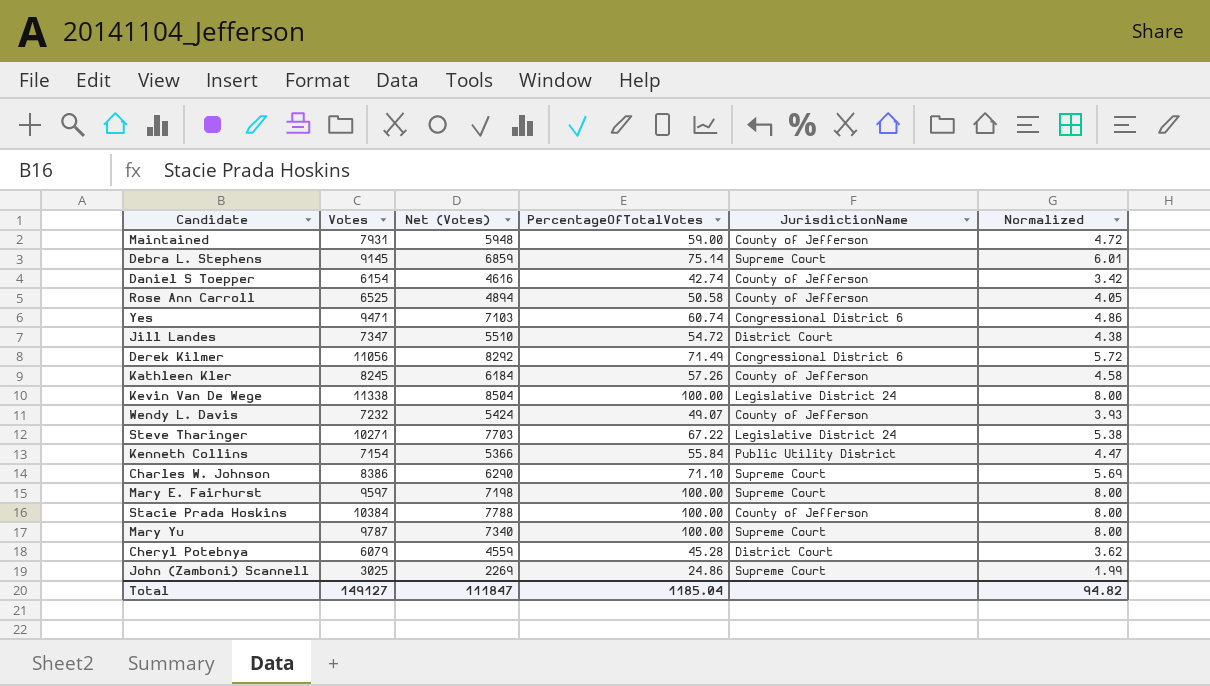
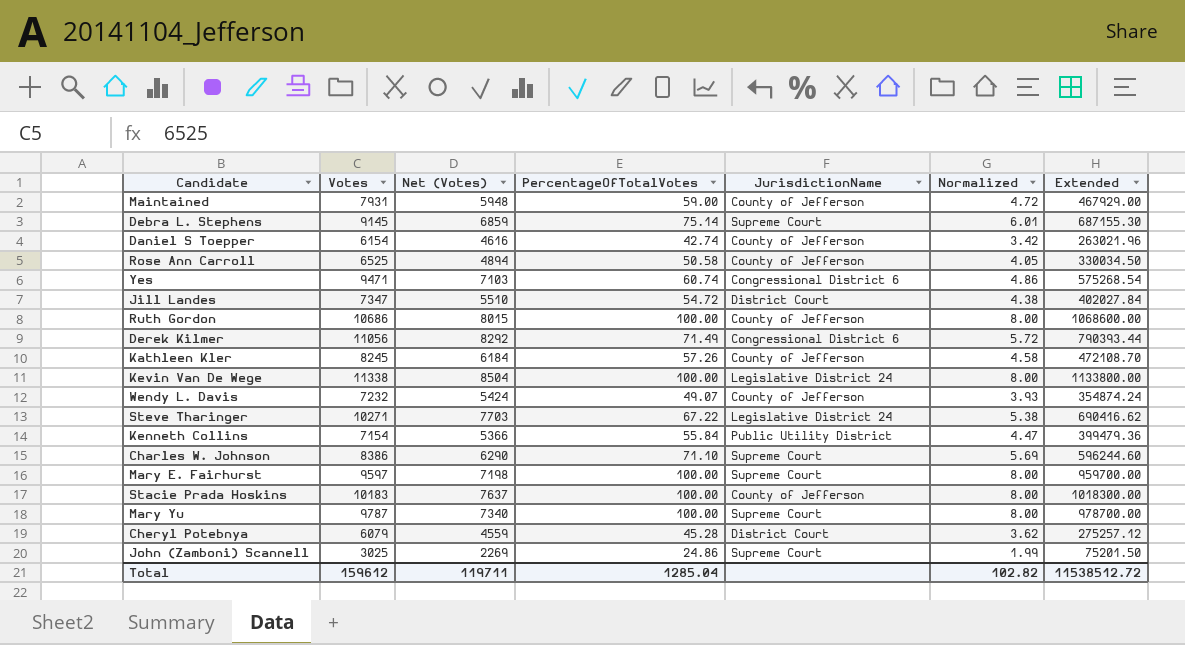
column Extended | formula: none -> [Votes] * [PercentageOfTotalVotes]
row Ruth Gordon: none -> 10686 | 8015 | 100.00 | County of Jefferson | 8.00 | 1068600.00
Stacie Prada Hoskins | Votes: 10384 -> 10183
Stacie Prada Hoskins | Net (Votes): 7788 -> 7637
Total | Votes: 149127 -> 159612
Total | Net (Votes): 111847 -> 119711
Total | PercentageOfTotalVotes: 1185.04 -> 1285.04
Total | Normalized: 94.82 -> 102.82

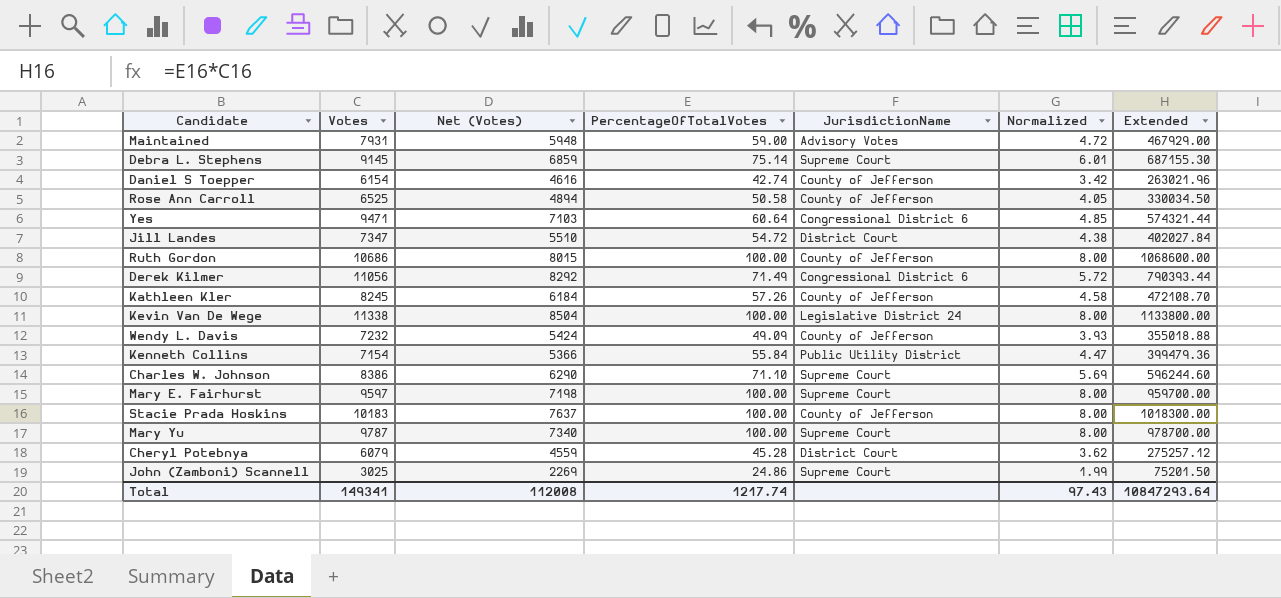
row Steve Tharinger: 10271 | 7703 | 67.22 | Legislative District 24 | 5.38 | 690416.62 -> none
Maintained | JurisdictionName: County of Jefferson -> Advisory Votes
Yes | PercentageOfTotalVotes: 60.74 -> 60.64
Yes | Normalized: 4.86 -> 4.85
Yes | Extended: 575268.54 -> 574321.44
Wendy L. Davis | PercentageOfTotalVotes: 49.07 -> 49.09
Wendy L. Davis | Extended: 354874.24 -> 355018.88
Total | Votes: 159612 -> 149341
Total | Net (Votes): 119711 -> 112008
Total | PercentageOfTotalVotes: 1285.04 -> 1217.74
Total | Normalized: 102.82 -> 97.43
Total | Extended: 11538512.72 -> 10847293.64

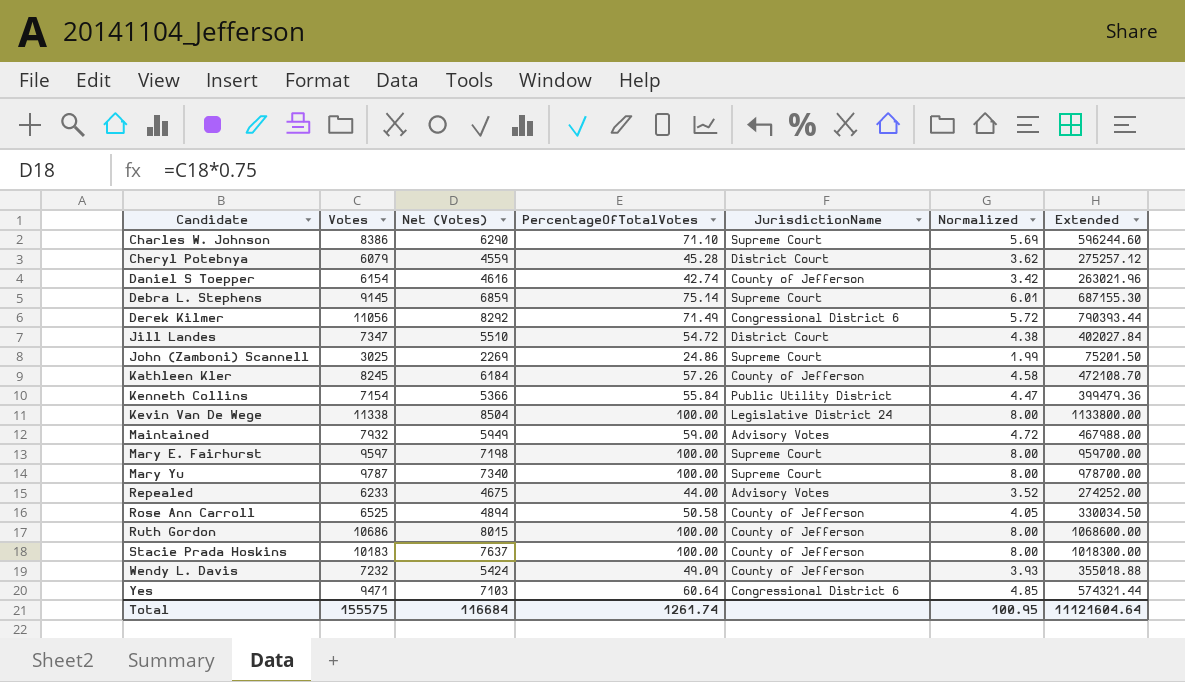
row order: none -> Candidate ascending
Maintained | Votes: 7931 -> 7932
Maintained | Net (Votes): 5948 -> 5949
Maintained | Extended: 467929.00 -> 467988.00
row Repealed: none -> 6233 | 4675 | 44.00 | Advisory Votes | 3.52 | 274252.00
Total | Votes: 149341 -> 155575
Total | Net (Votes): 112008 -> 116684
Total | PercentageOfTotalVotes: 1217.74 -> 1261.74
Total | Normalized: 97.43 -> 100.95
Total | Extended: 10847293.64 -> 11121604.64

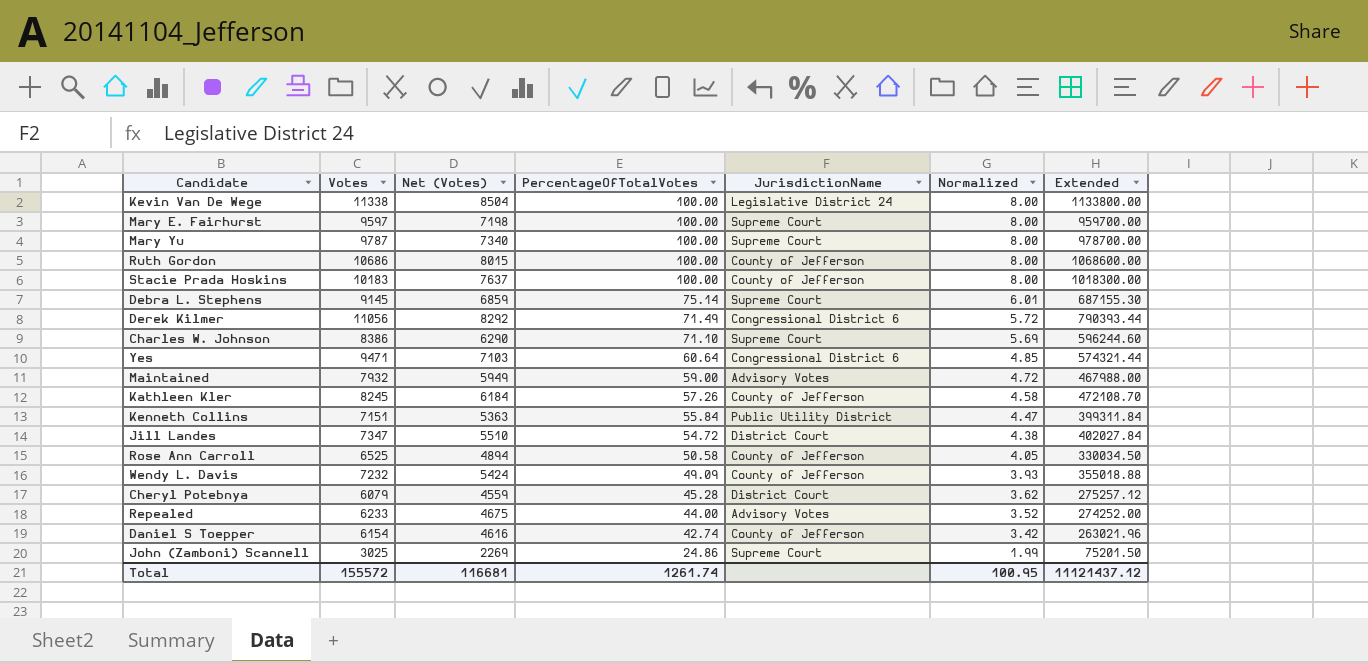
row order: Candidate ascending -> PercentageOfTotalVotes descending
Kenneth Collins | Votes: 7154 -> 7151
Kenneth Collins | Net (Votes): 5366 -> 5363
Kenneth Collins | Extended: 399479.36 -> 399311.84
Total | Votes: 155575 -> 155572
Total | Net (Votes): 116684 -> 116681
Total | Extended: 11121604.64 -> 11121437.12

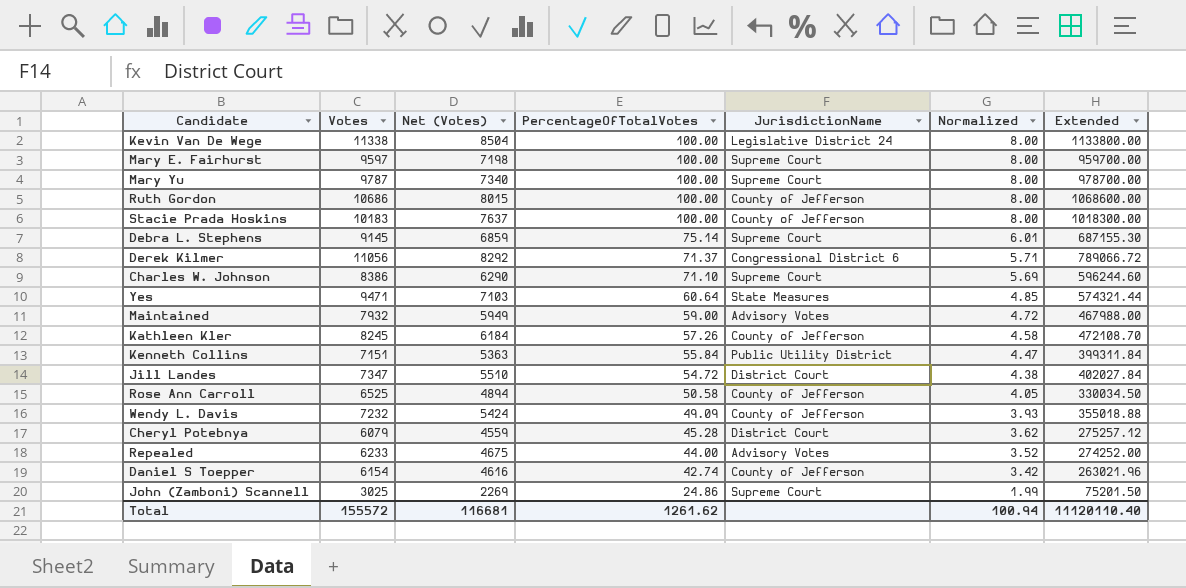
Derek Kilmer | PercentageOfTotalVotes: 71.49 -> 71.37
Derek Kilmer | Normalized: 5.72 -> 5.71
Derek Kilmer | Extended: 790393.44 -> 789066.72
Yes | JurisdictionName: Congressional District 6 -> State Measures
Total | PercentageOfTotalVotes: 1261.74 -> 1261.62
Total | Normalized: 100.95 -> 100.94
Total | Extended: 11121437.12 -> 11120110.40

